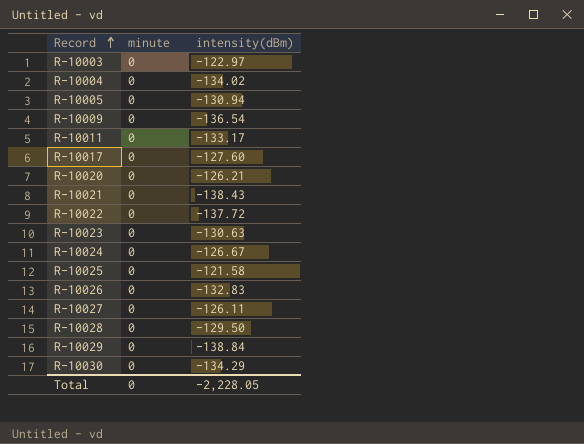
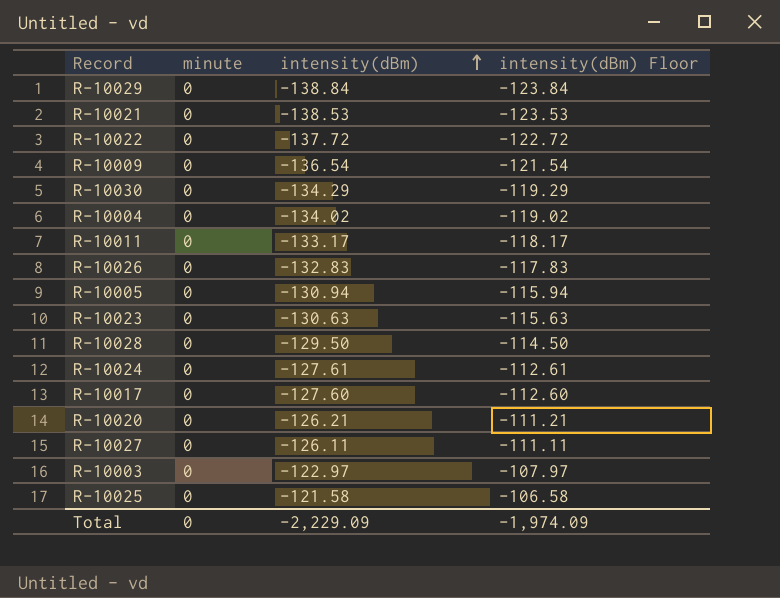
row order: Record ascending -> intensity(dBm) ascending
column intensity(dBm) Floor | formula: none -> [intensity(dBm)] + 15
R-10021 | intensity(dBm): -138.43 -> -138.53
R-10024 | intensity(dBm): -126.67 -> -127.61
Total | intensity(dBm): -2,228.05 -> -2,229.09

